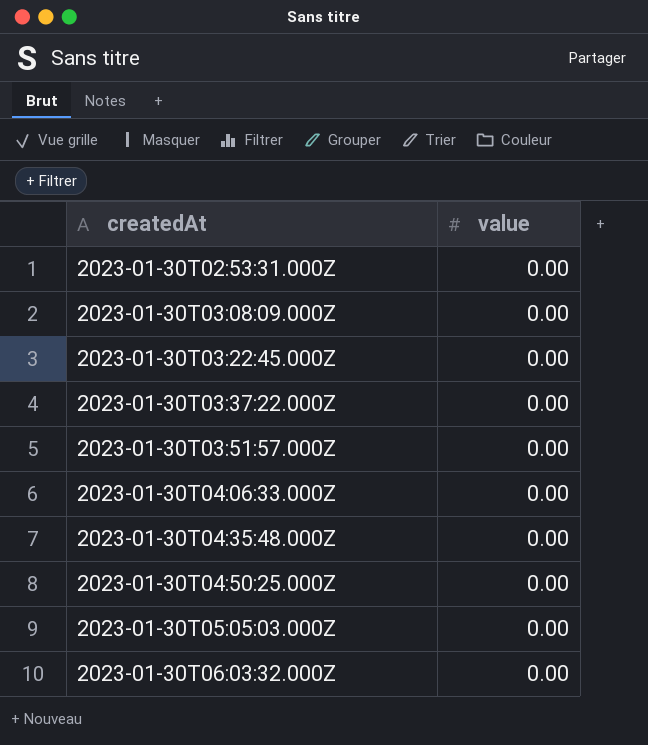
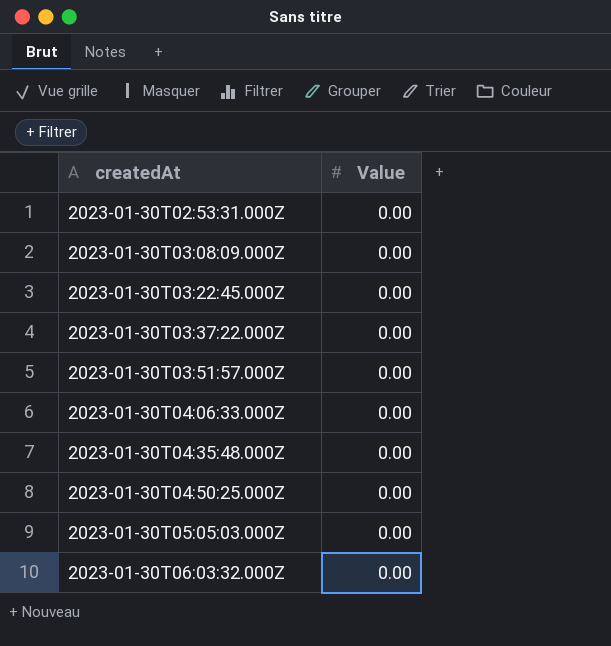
column name: value -> Value

